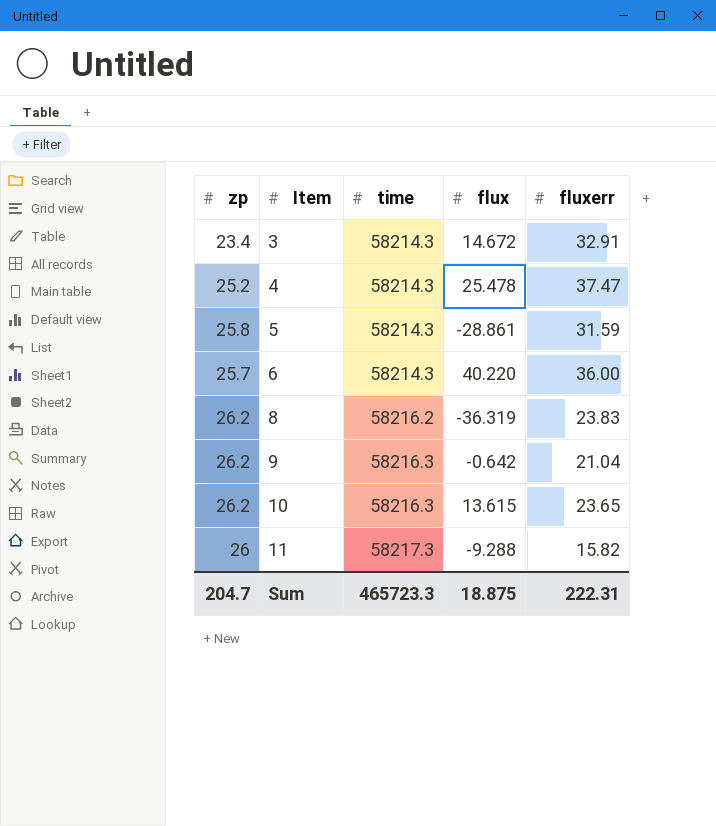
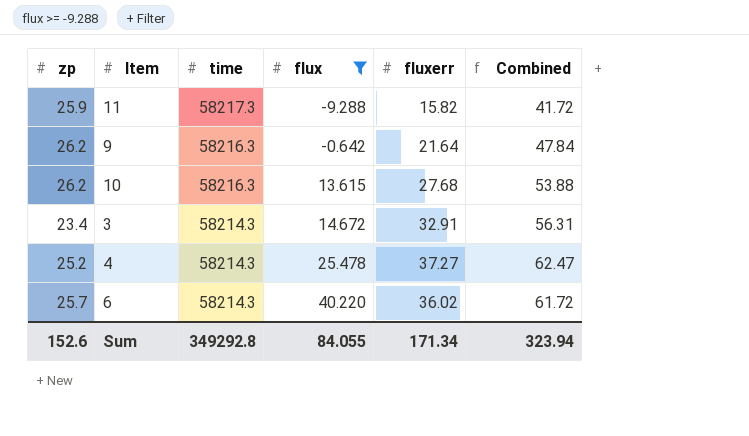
filter: none -> flux >= -9.288
row order: Item ascending -> time descending
column Combined | formula: none -> [zp] + [fluxerr]
11 | zp: 26 -> 25.9
9 | fluxerr: 21.04 -> 21.64
10 | fluxerr: 23.65 -> 27.68
4 | fluxerr: 37.47 -> 37.27
6 | fluxerr: 36.00 -> 36.02
Sum | zp: 204.7 -> 152.6
Sum | time: 465723.3 -> 349292.8
Sum | flux: 18.875 -> 84.055
Sum | fluxerr: 222.31 -> 171.34

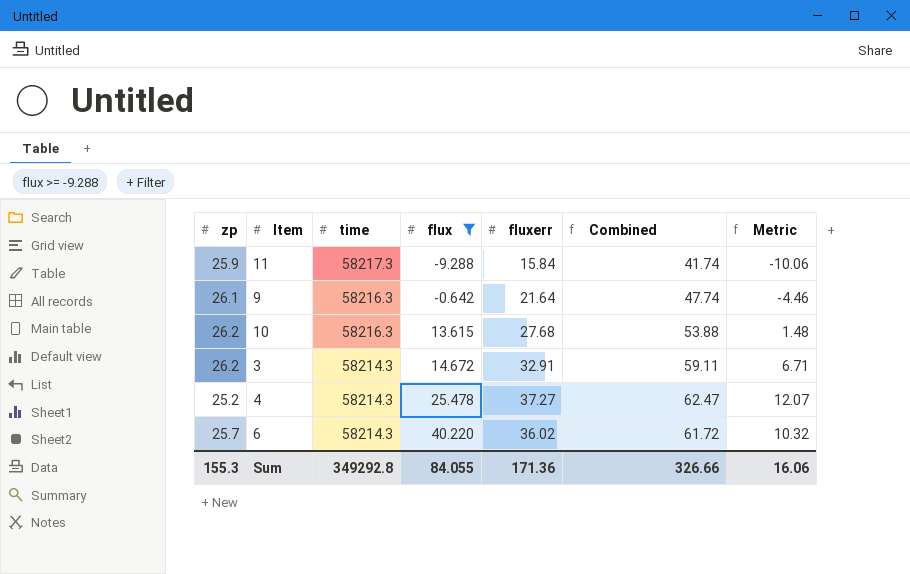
column Metric | formula: none -> [fluxerr] - [zp]
11 | fluxerr: 15.82 -> 15.84
11 | Combined: 41.72 -> 41.74
9 | zp: 26.2 -> 26.1
9 | Combined: 47.84 -> 47.74
3 | zp: 23.4 -> 26.2
3 | Combined: 56.31 -> 59.11
Sum | zp: 152.6 -> 155.3
Sum | fluxerr: 171.34 -> 171.36
Sum | Combined: 323.94 -> 326.66

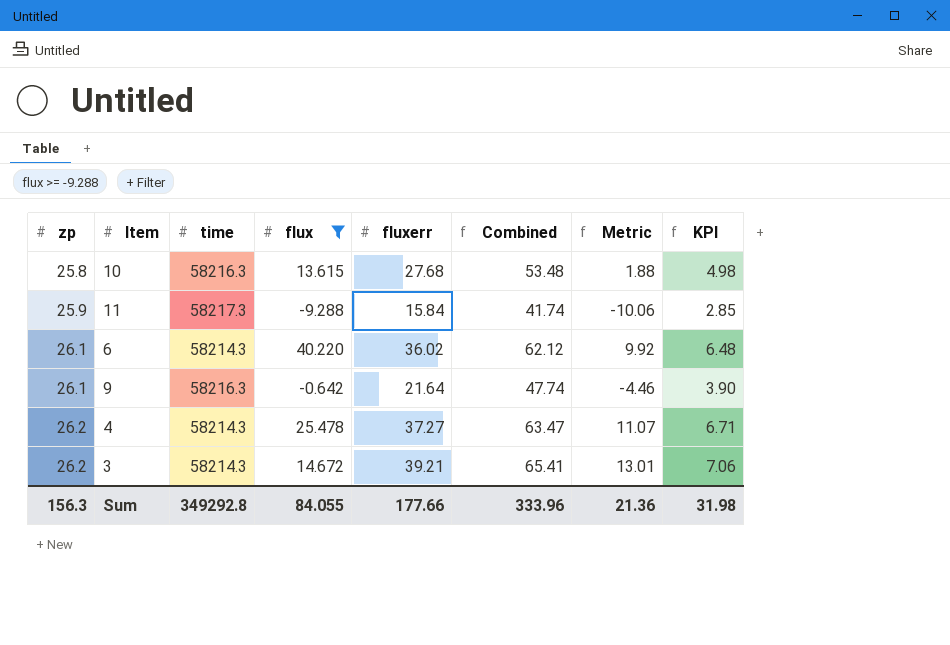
row order: time descending -> zp ascending
column KPI | formula: none -> [fluxerr] * 0.18
10 | zp: 26.2 -> 25.8
10 | Combined: 53.88 -> 53.48
10 | Metric: 1.48 -> 1.88
6 | zp: 25.7 -> 26.1
6 | Combined: 61.72 -> 62.12
6 | Metric: 10.32 -> 9.92
4 | zp: 25.2 -> 26.2
4 | Combined: 62.47 -> 63.47
4 | Metric: 12.07 -> 11.07
3 | fluxerr: 32.91 -> 39.21
3 | Combined: 59.11 -> 65.41
3 | Metric: 6.71 -> 13.01
Sum | zp: 155.3 -> 156.3
Sum | fluxerr: 171.36 -> 177.66
Sum | Combined: 326.66 -> 333.96
Sum | Metric: 16.06 -> 21.36

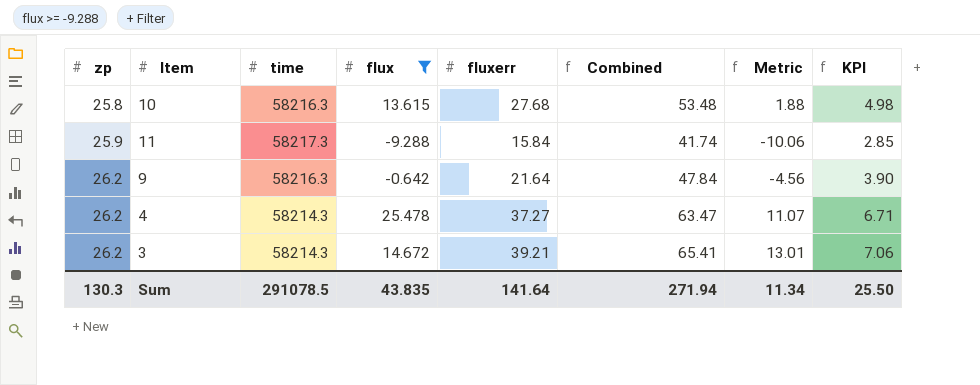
row 6: 26.1 | 58214.3 | 40.220 | 36.02 | 62.12 | 9.92 | 6.48 -> none
9 | zp: 26.1 -> 26.2
9 | Combined: 47.74 -> 47.84
9 | Metric: -4.46 -> -4.56
Sum | zp: 156.3 -> 130.3
Sum | time: 349292.8 -> 291078.5
Sum | flux: 84.055 -> 43.835
Sum | fluxerr: 177.66 -> 141.64
Sum | Combined: 333.96 -> 271.94
Sum | Metric: 21.36 -> 11.34
Sum | KPI: 31.98 -> 25.50

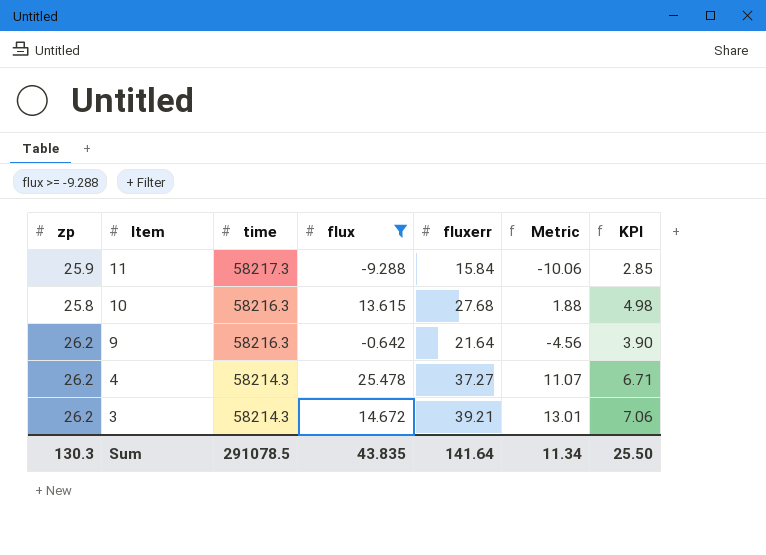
row order: zp ascending -> Item descending
column Combined | formula: [zp] + [fluxerr] -> none

